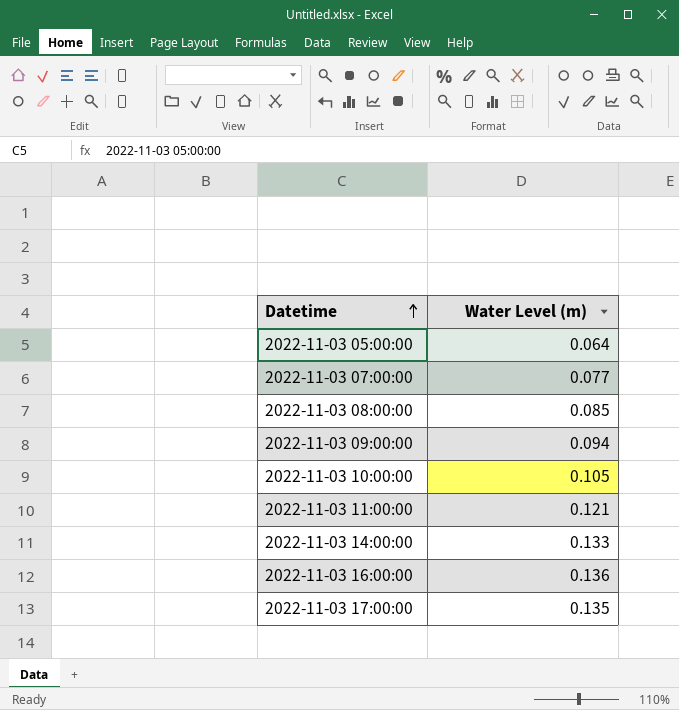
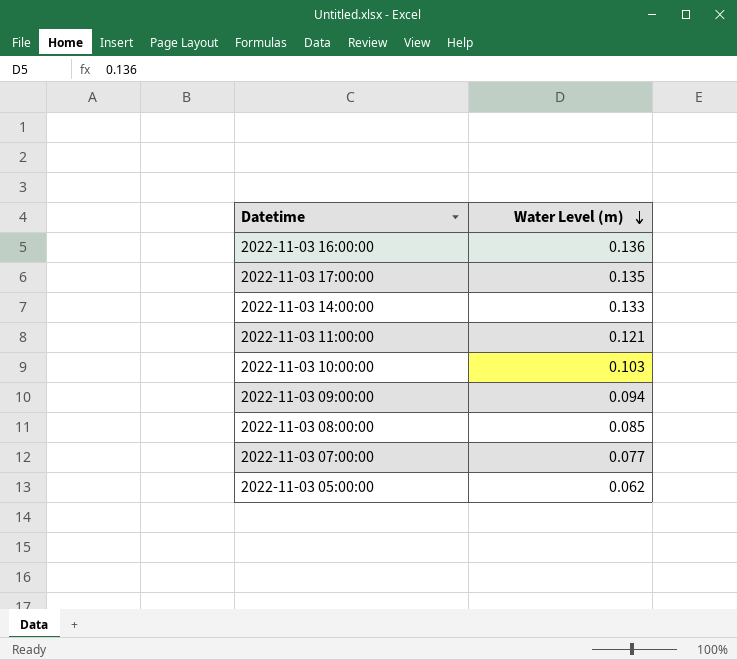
row order: Datetime ascending -> Water Level (m) descending
2022-11-03 10:00:00 | Water Level (m): 0.105 -> 0.103
2022-11-03 05:00:00 | Water Level (m): 0.064 -> 0.062

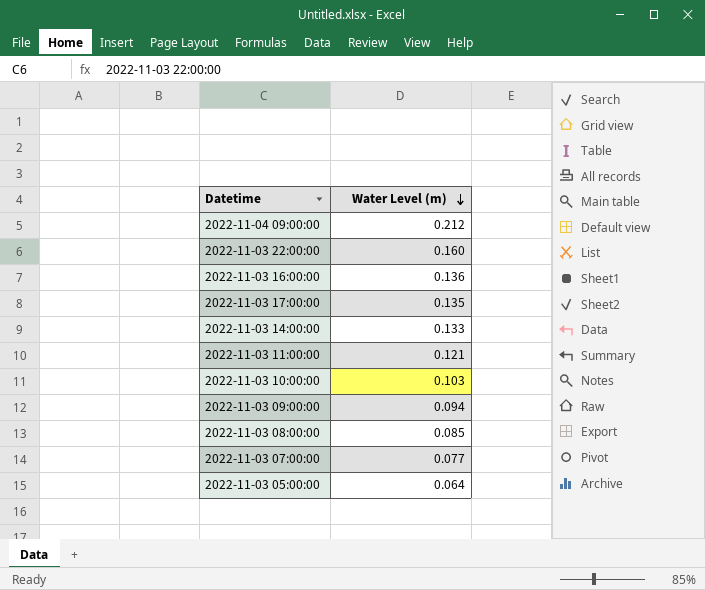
row 2022-11-04 09:00:00: none -> 0.212
row 2022-11-03 22:00:00: none -> 0.160
2022-11-03 05:00:00 | Water Level (m): 0.062 -> 0.064

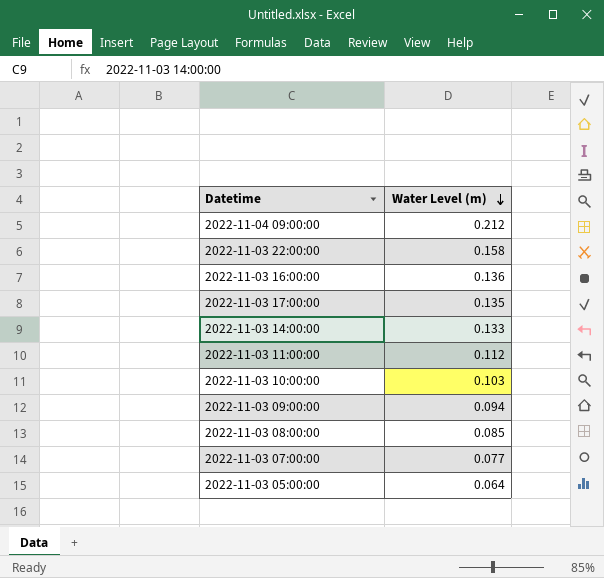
2022-11-03 22:00:00 | Water Level (m): 0.160 -> 0.158
2022-11-03 11:00:00 | Water Level (m): 0.121 -> 0.112

